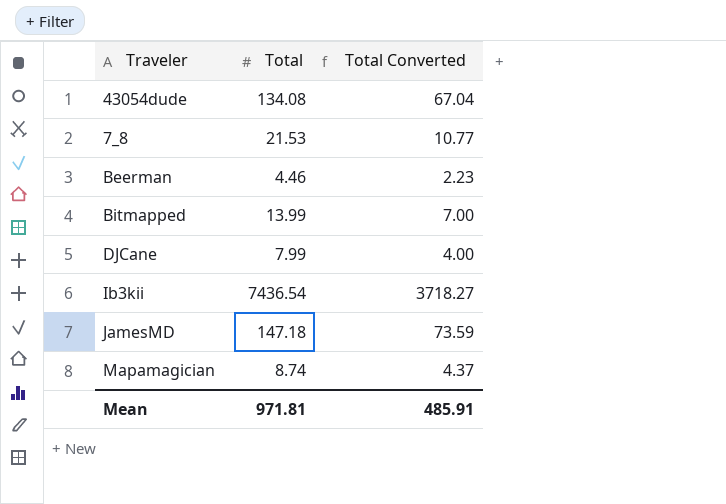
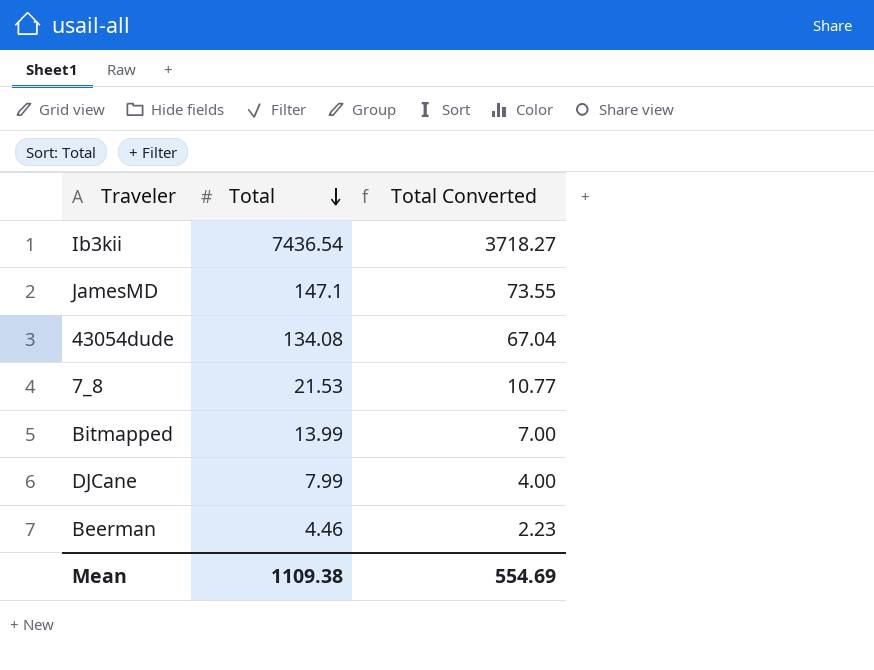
row order: none -> Total descending
row Mapamagician: 8.74 | 4.37 -> none
JamesMD | Total: 147.18 -> 147.1
JamesMD | Total Converted: 73.59 -> 73.55
Mean | Total: 971.81 -> 1109.38
Mean | Total Converted: 485.91 -> 554.69

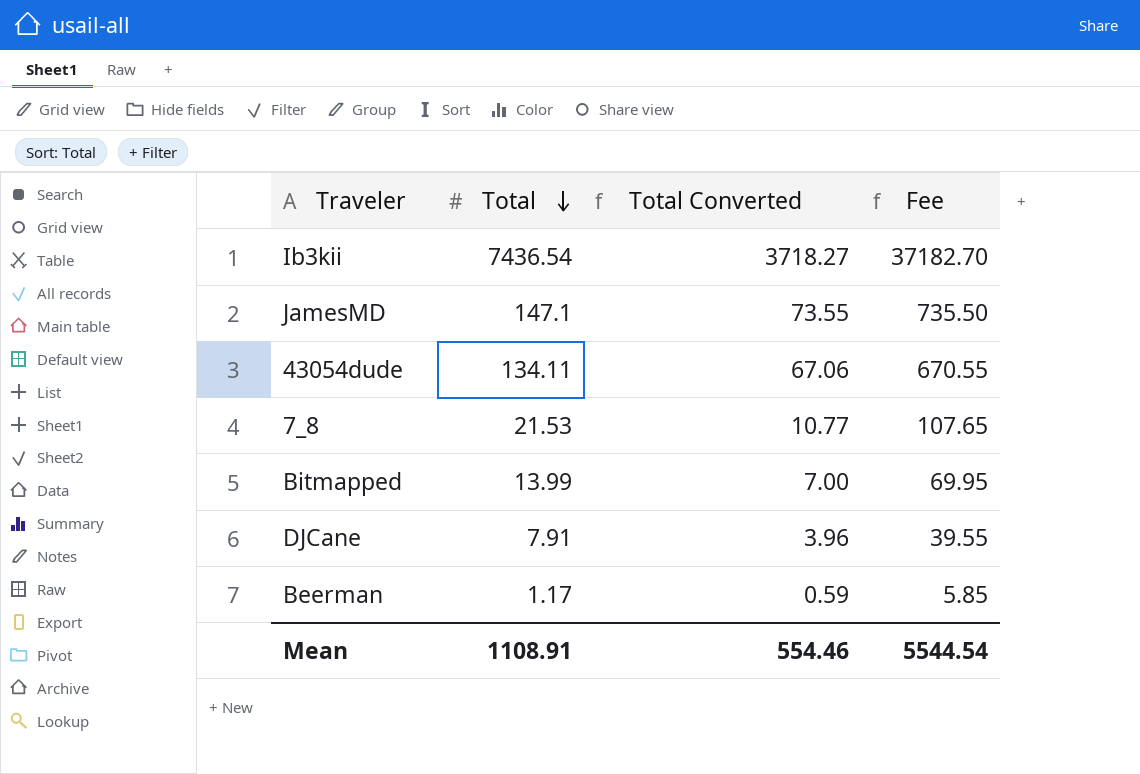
column Fee | formula: none -> [Total] * 5
43054dude | Total: 134.08 -> 134.11
43054dude | Total Converted: 67.04 -> 67.06
DJCane | Total: 7.99 -> 7.91
DJCane | Total Converted: 4.00 -> 3.96
Beerman | Total: 4.46 -> 1.17
Beerman | Total Converted: 2.23 -> 0.59
Mean | Total: 1109.38 -> 1108.91
Mean | Total Converted: 554.69 -> 554.46

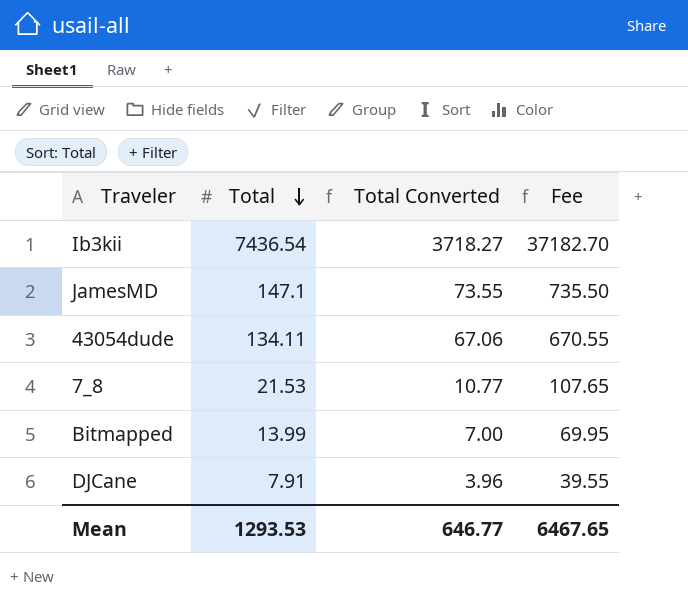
row Beerman: 1.17 | 0.59 | 5.85 -> none
Mean | Total: 1108.91 -> 1293.53
Mean | Total Converted: 554.46 -> 646.77
Mean | Fee: 5544.54 -> 6467.65

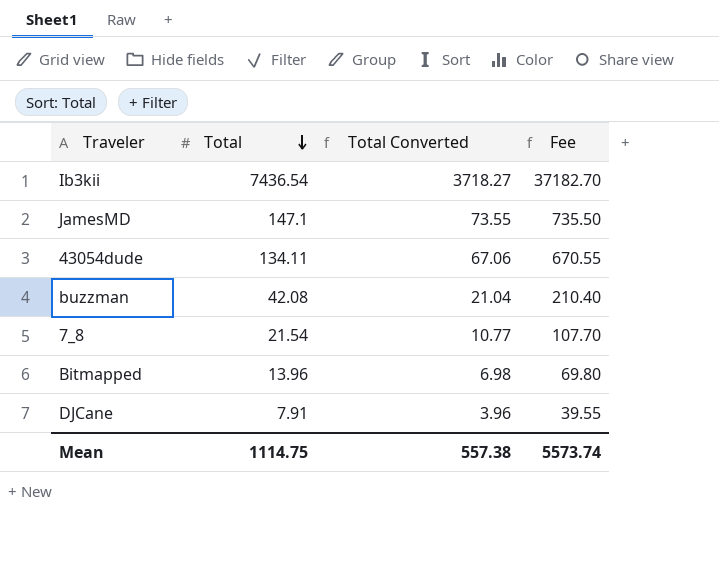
row buzzman: none -> 42.08 | 21.04 | 210.40
7_8 | Total: 21.53 -> 21.54
7_8 | Fee: 107.65 -> 107.70
Bitmapped | Total: 13.99 -> 13.96
Bitmapped | Total Converted: 7.00 -> 6.98
Bitmapped | Fee: 69.95 -> 69.80
Mean | Total: 1293.53 -> 1114.75
Mean | Total Converted: 646.77 -> 557.38
Mean | Fee: 6467.65 -> 5573.74

